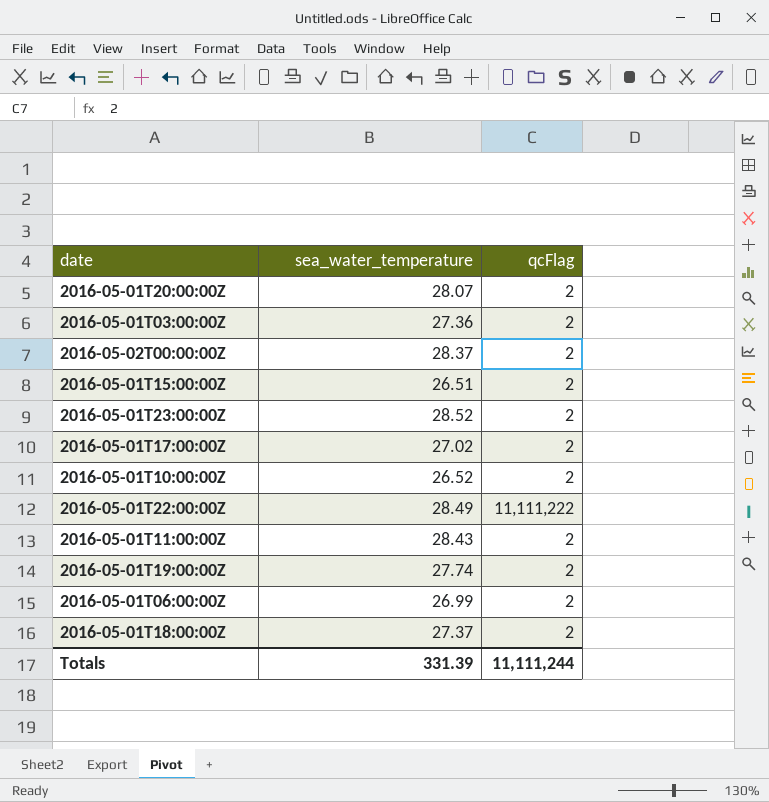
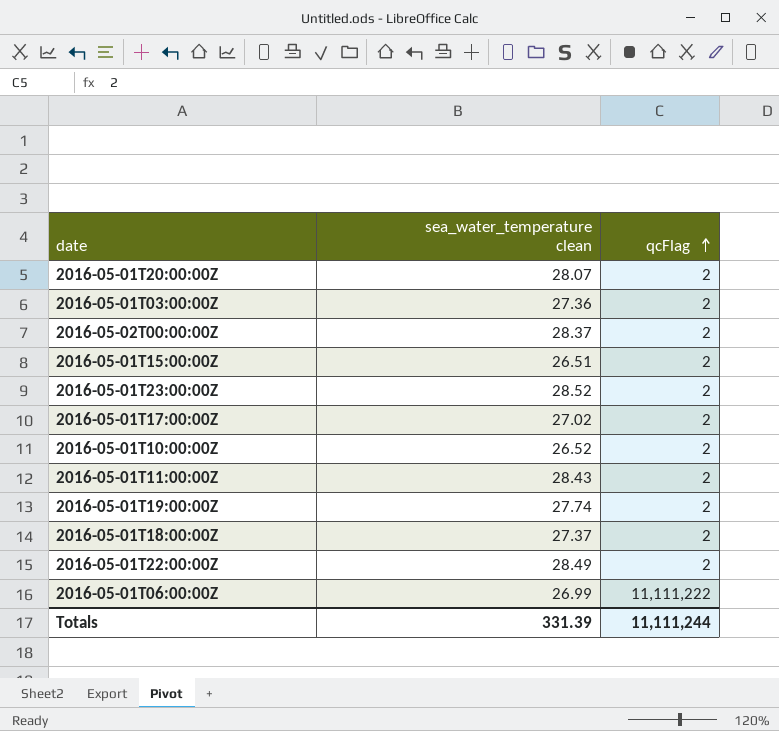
row order: none -> qcFlag ascending
column name: sea_water_temperature -> sea_water_temperature clean
2016-05-01T22:00:00Z | qcFlag: 11,111,222 -> 2
2016-05-01T06:00:00Z | qcFlag: 2 -> 11,111,222

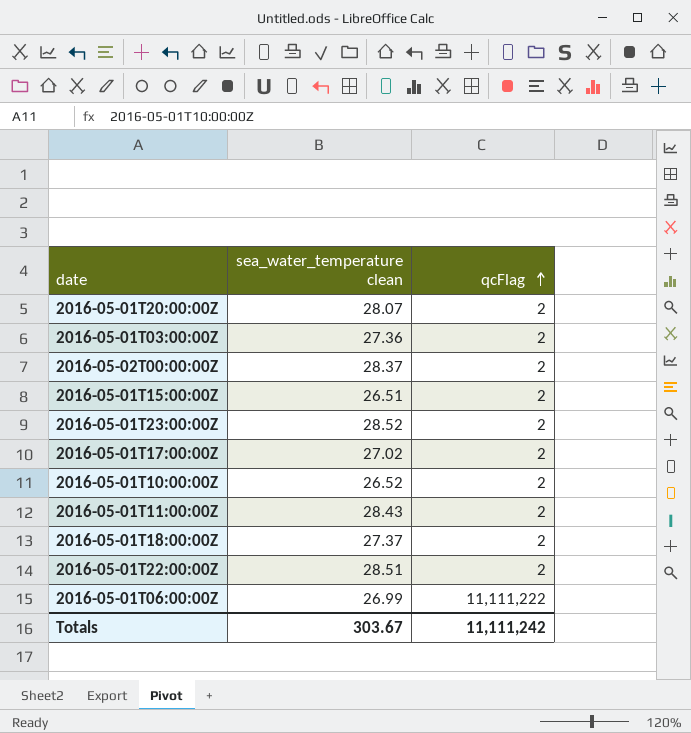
row 2016-05-01T19:00:00Z: 27.74 | 2 -> none
2016-05-01T22:00:00Z | sea_water_temperature clean: 28.49 -> 28.51
Totals | sea_water_temperature clean: 331.39 -> 303.67
Totals | qcFlag: 11,111,244 -> 11,111,242

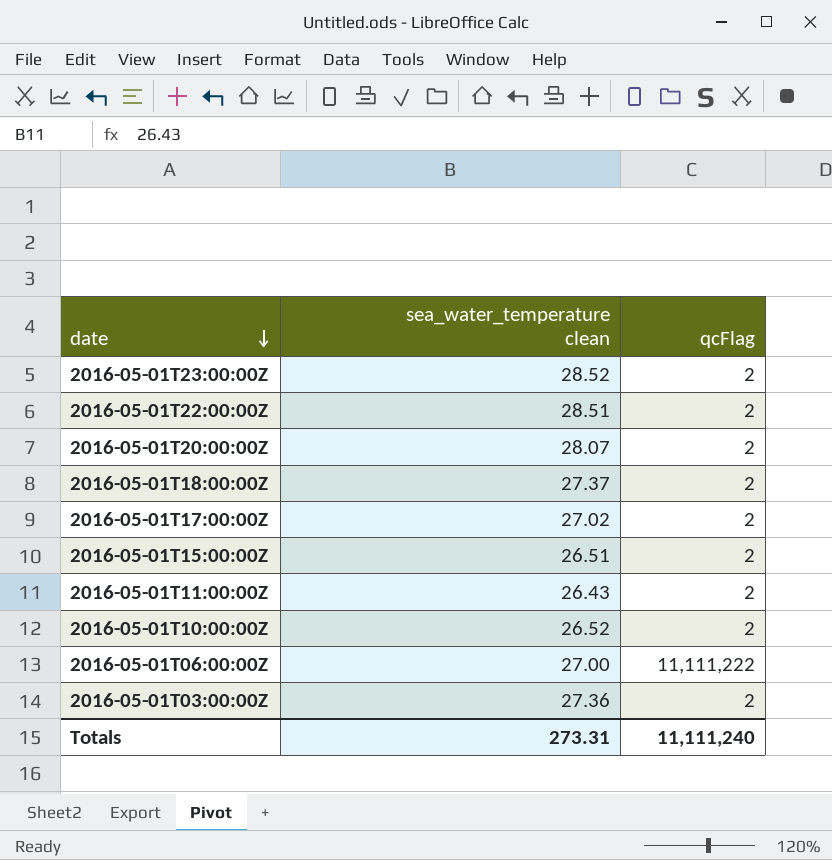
row order: qcFlag ascending -> date descending
row 2016-05-02T00:00:00Z: 28.37 | 2 -> none
2016-05-01T11:00:00Z | sea_water_temperature clean: 28.43 -> 26.43
2016-05-01T06:00:00Z | sea_water_temperature clean: 26.99 -> 27.00
Totals | sea_water_temperature clean: 303.67 -> 273.31
Totals | qcFlag: 11,111,242 -> 11,111,240

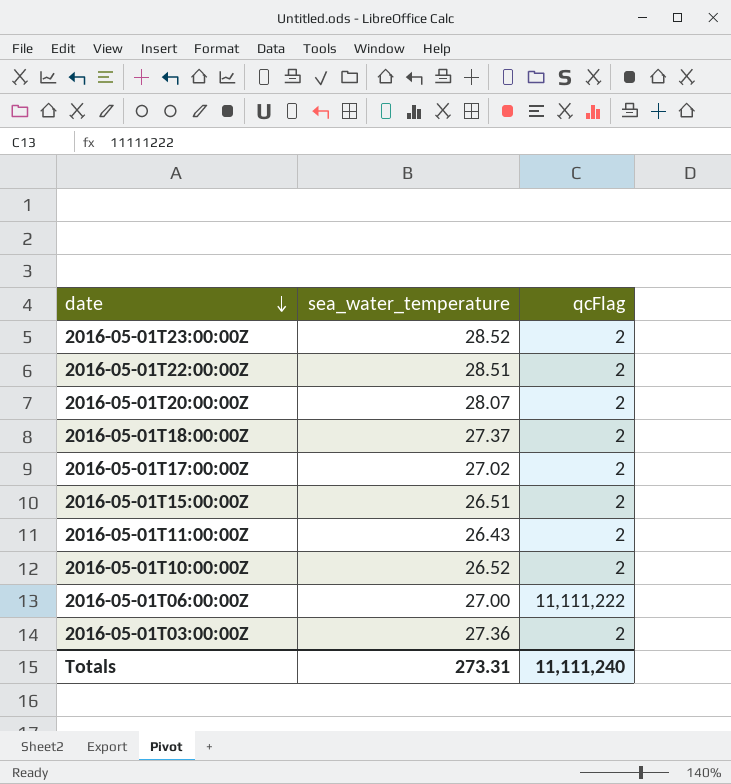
column name: sea_water_temperature clean -> sea_water_temperature

